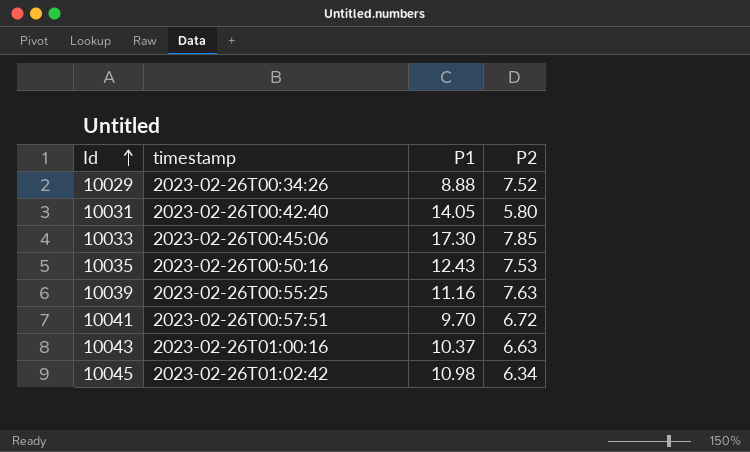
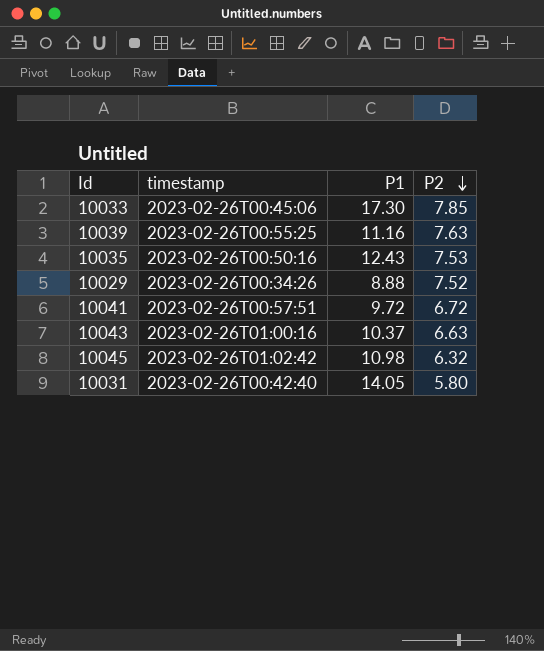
row order: Id ascending -> P2 descending
10041 | P1: 9.70 -> 9.72
10045 | P2: 6.34 -> 6.32

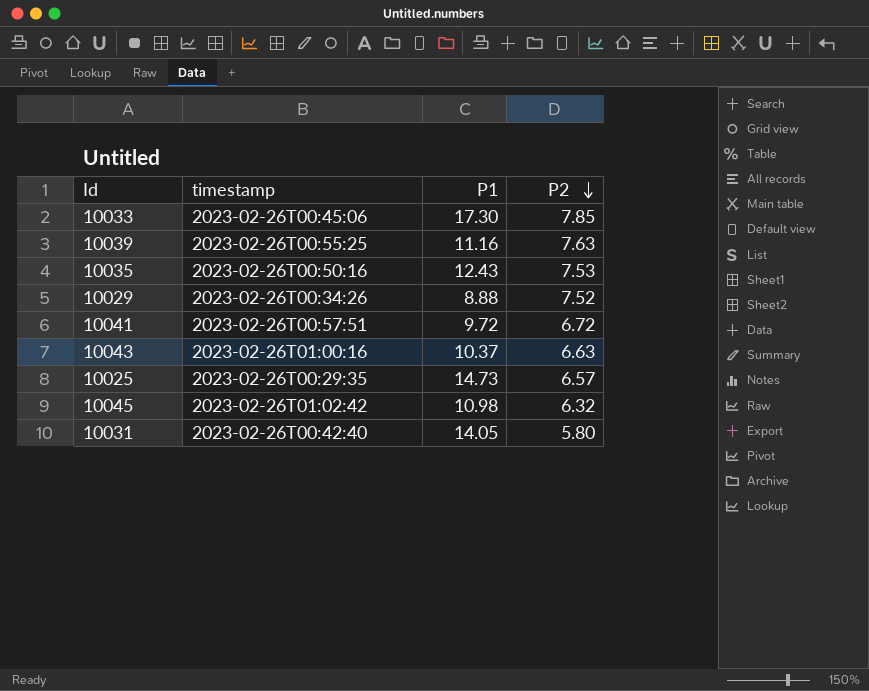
row 10025: none -> 2023-02-26T00:29:35 | 14.73 | 6.57

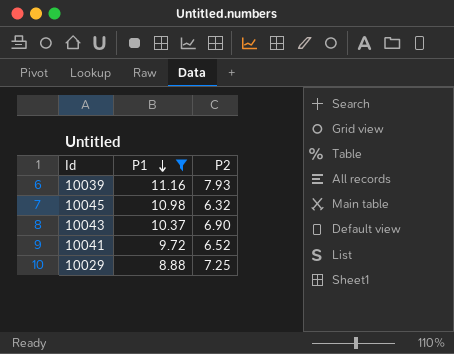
filter: none -> P1 <= 11.16
row order: P2 descending -> P1 descending
column timestamp | position: 2 -> none
10039 | P2: 7.63 -> 7.93
10043 | P2: 6.63 -> 6.90
10041 | P2: 6.72 -> 6.52
10029 | P2: 7.52 -> 7.25

